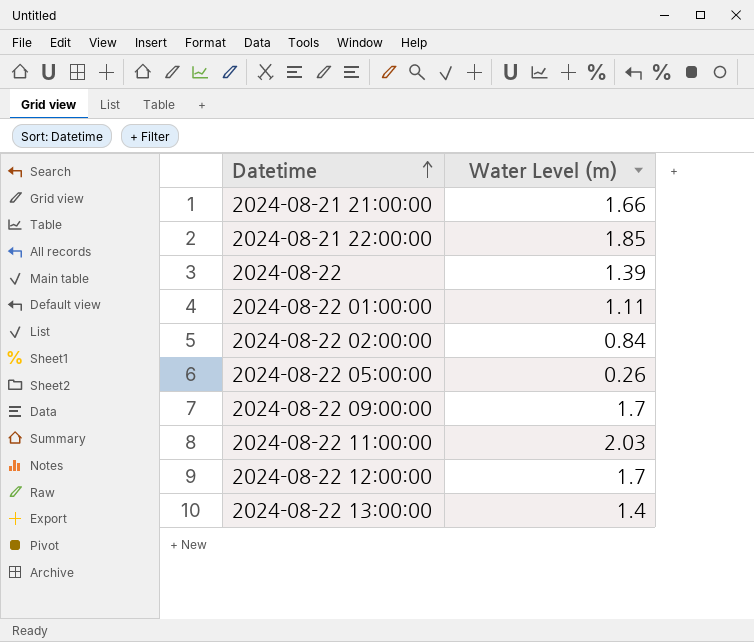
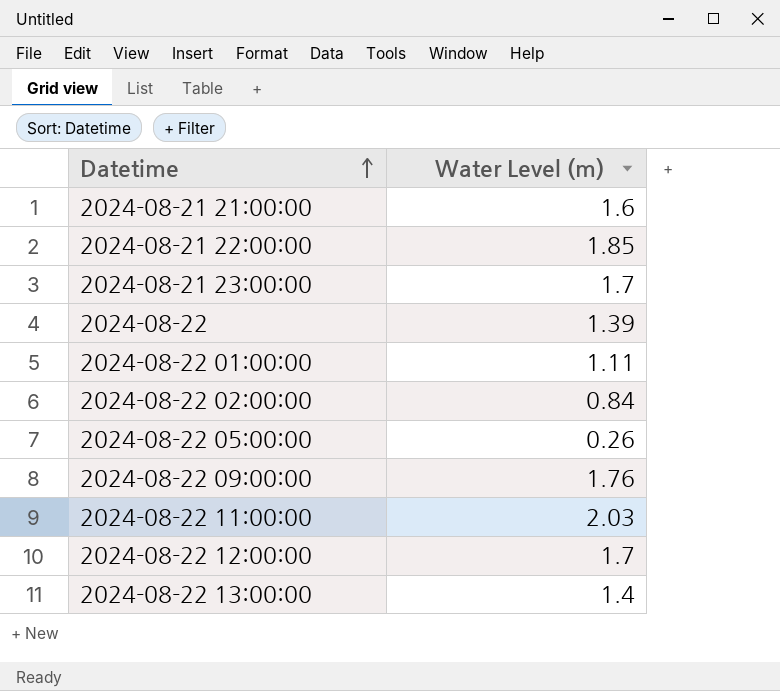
2024-08-21 21:00:00 | Water Level (m): 1.66 -> 1.6
row 2024-08-21 23:00:00: none -> 1.7
2024-08-22 09:00:00 | Water Level (m): 1.7 -> 1.76

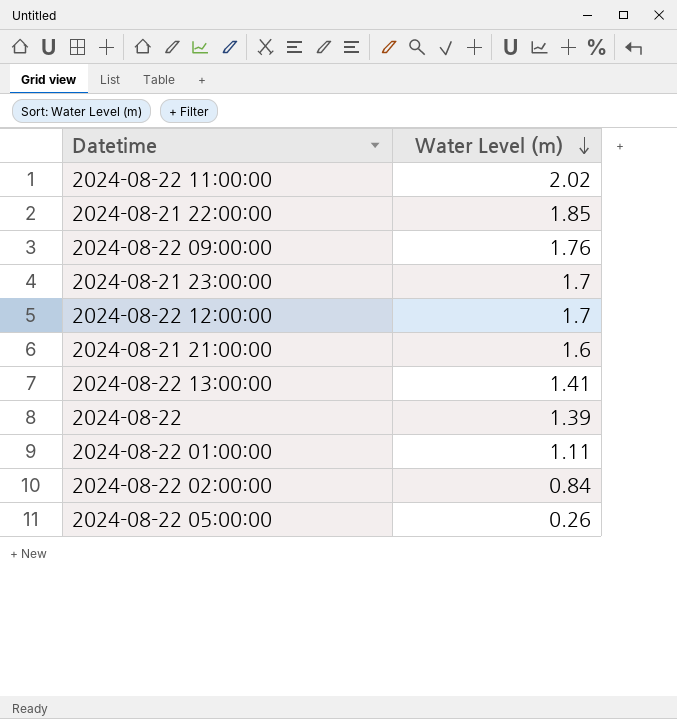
row order: Datetime ascending -> Water Level (m) descending
2024-08-22 11:00:00 | Water Level (m): 2.03 -> 2.02
2024-08-22 13:00:00 | Water Level (m): 1.4 -> 1.41

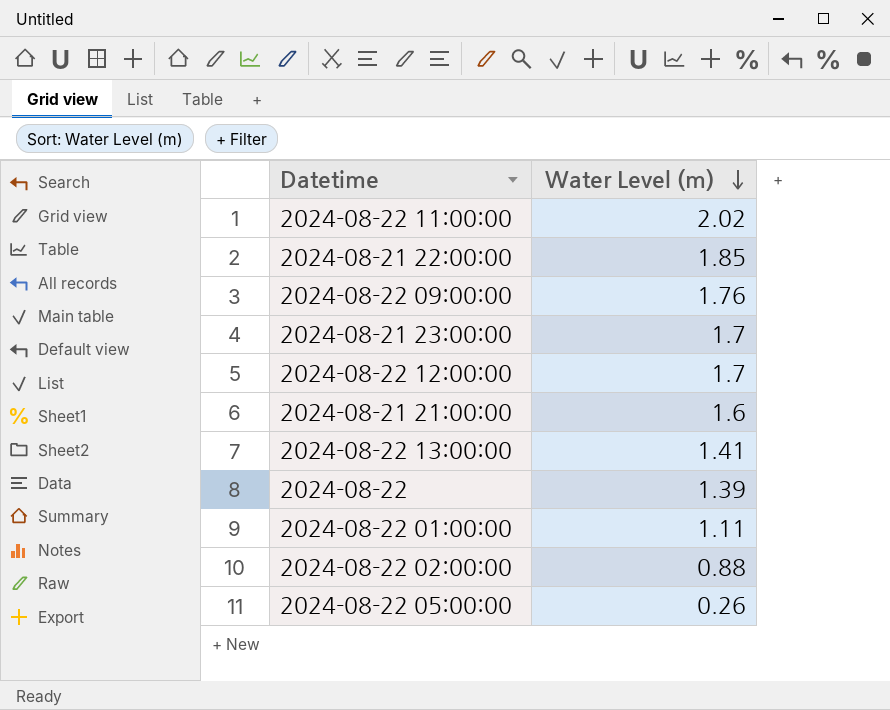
2024-08-22 02:00:00 | Water Level (m): 0.84 -> 0.88

